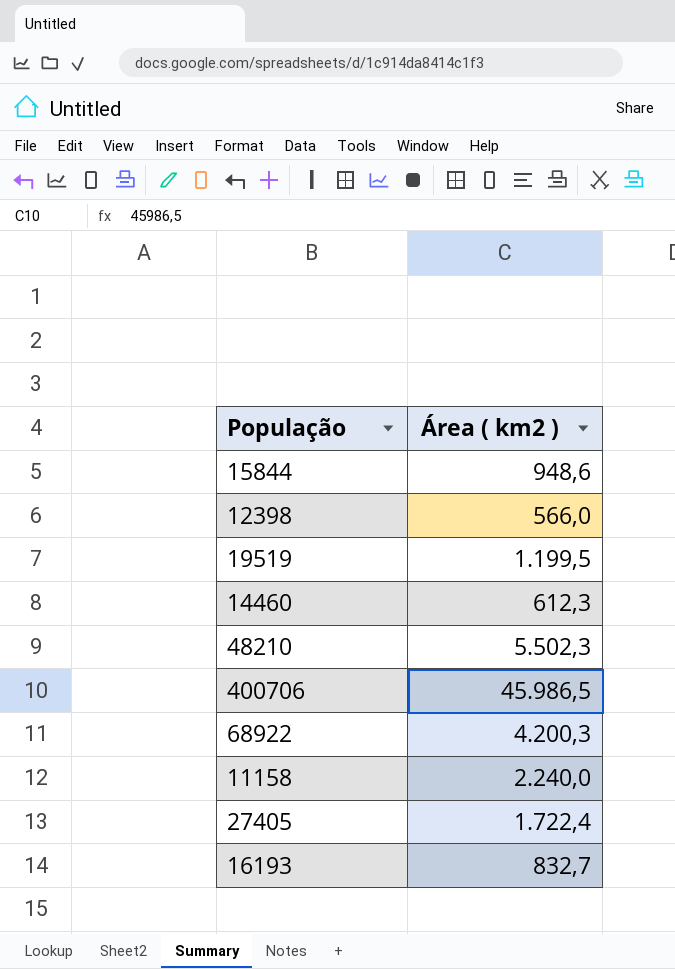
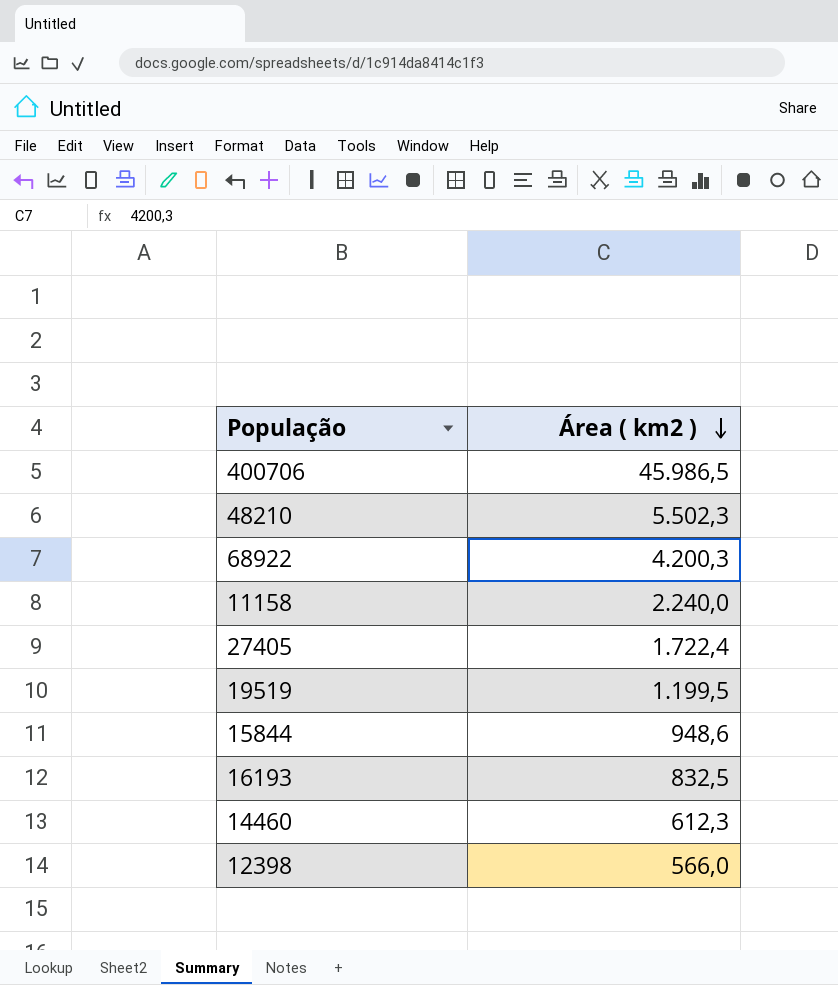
row order: none -> Área ( km2 ) descending
16193 | Área ( km2 ): 832,7 -> 832,5

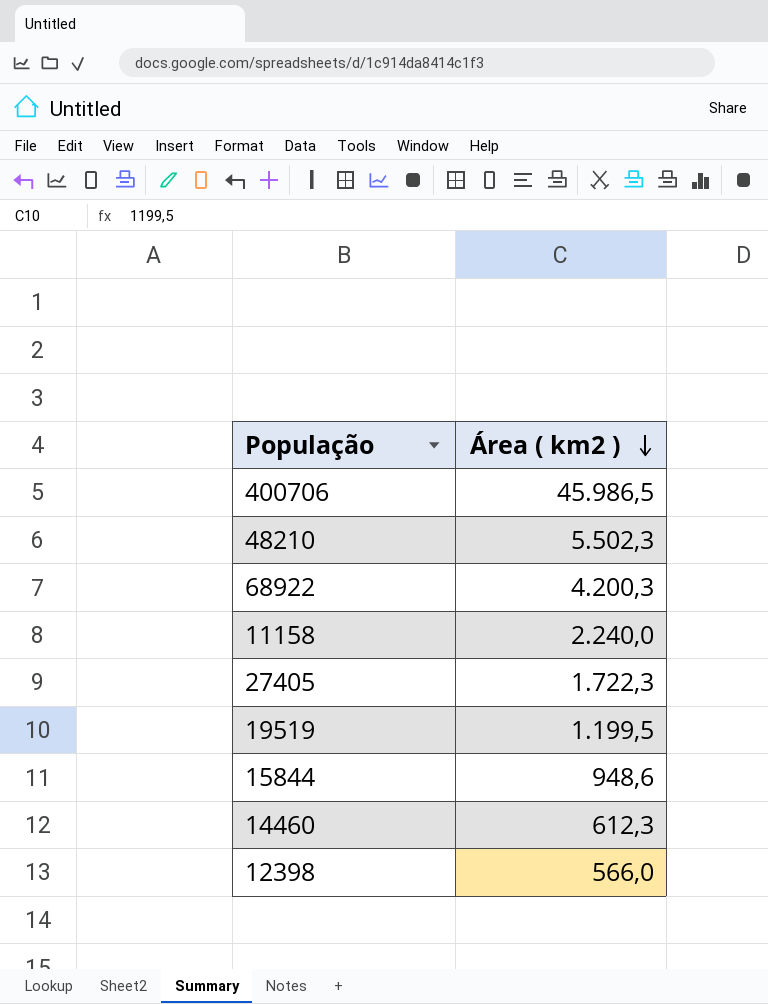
row 16193: 832,5 -> none
27405 | Área ( km2 ): 1.722,4 -> 1.722,3

